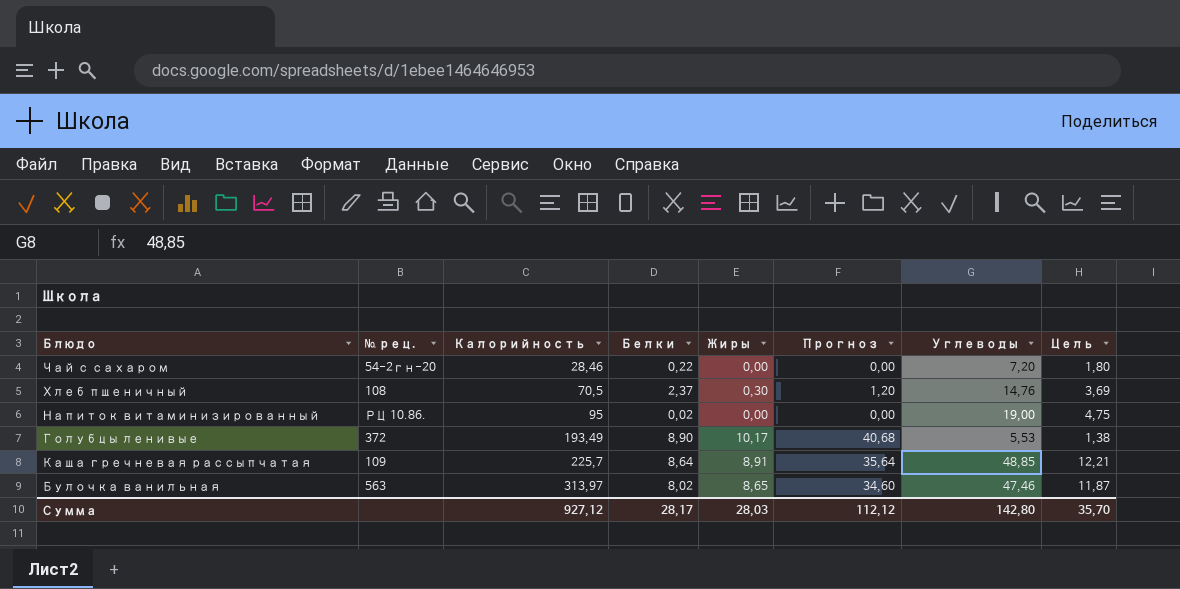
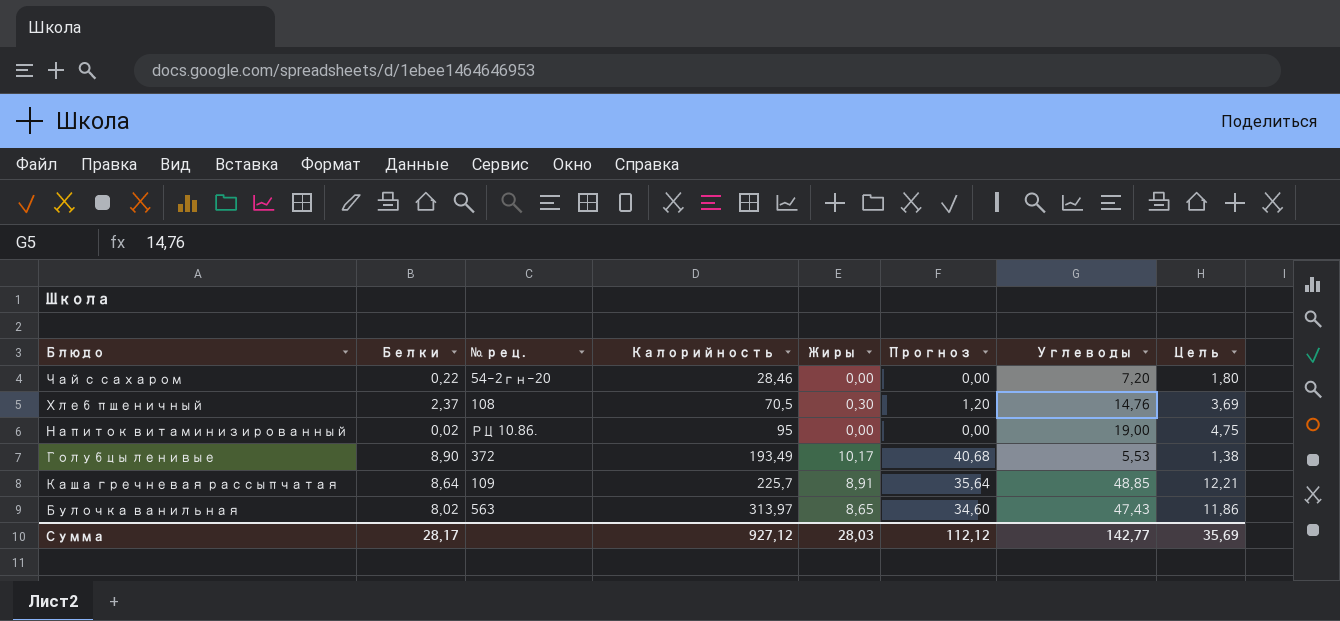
column Белки | position: 4 -> 2
Булочка ванильная | Углеводы: 47,46 -> 47,43
Булочка ванильная | Цель: 11,87 -> 11,86
Сумма | Углеводы: 142,80 -> 142,77
Сумма | Цель: 35,70 -> 35,69

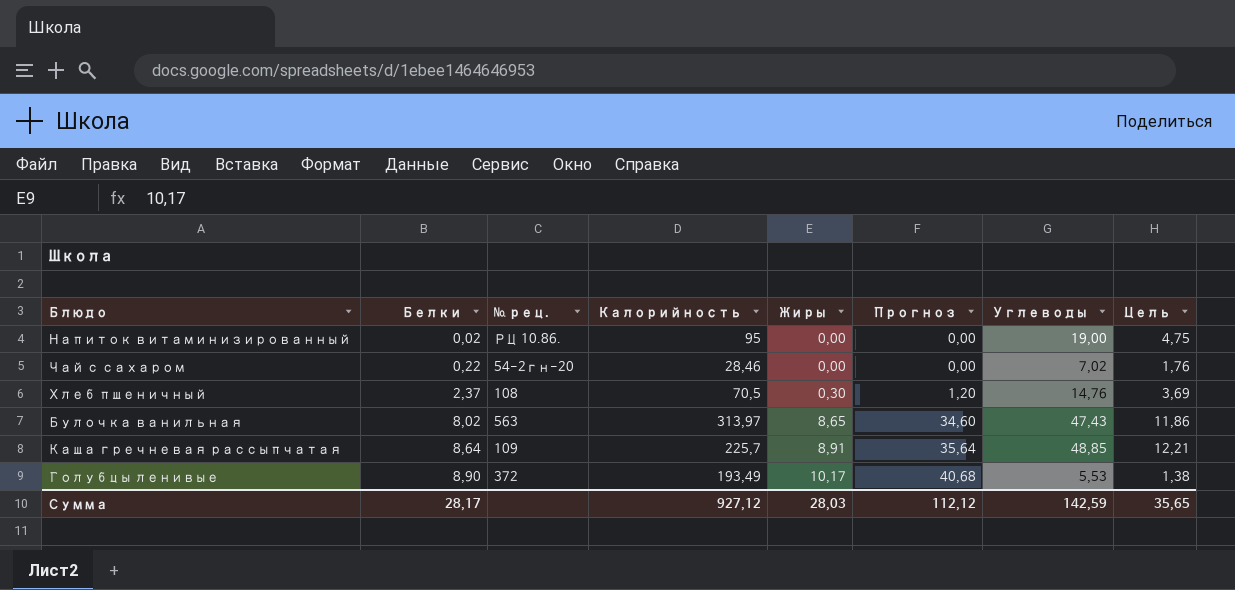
row order: Калорийность ascending -> Белки ascending
Чай с сахаром | Углеводы: 7,20 -> 7,02
Чай с сахаром | Цель: 1,80 -> 1,76
Сумма | Углеводы: 142,77 -> 142,59
Сумма | Цель: 35,69 -> 35,65

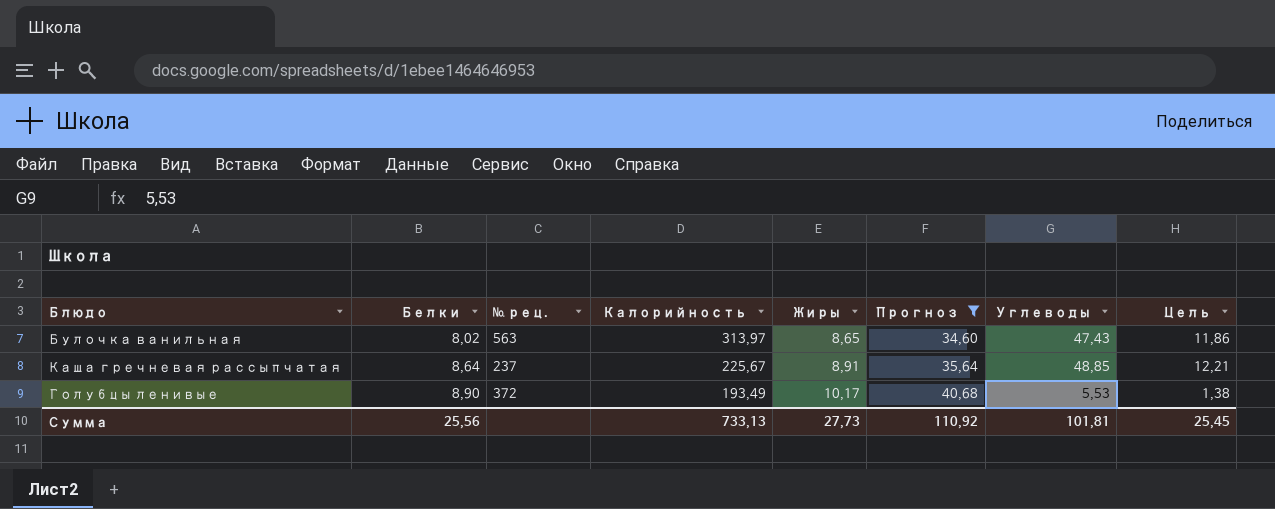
filter: none -> Прогноз >= 34,60
Каша гречневая рассыпчатая | № рец.: 109 -> 237
Каша гречневая рассыпчатая | Калорийность: 225,7 -> 225,67
Сумма | Белки: 28,17 -> 25,56
Сумма | Калорийность: 927,12 -> 733,13
Сумма | Жиры: 28,03 -> 27,73
Сумма | Прогноз: 112,12 -> 110,92
Сумма | Углеводы: 142,59 -> 101,81
Сумма | Цель: 35,65 -> 25,45

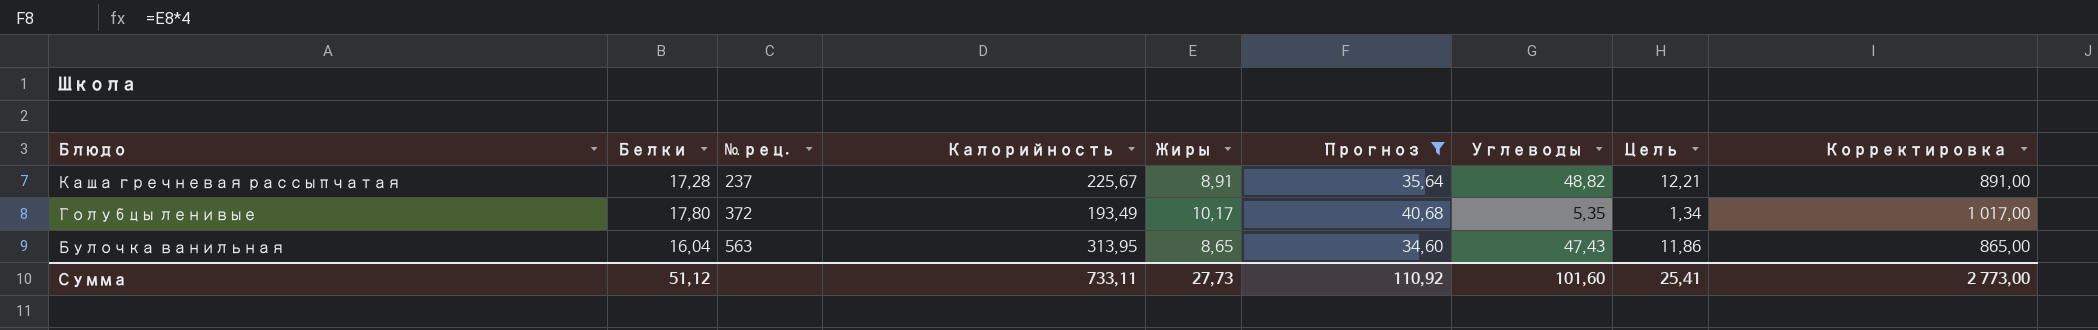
row order: Белки ascending -> Блюдо descending
column Корректировка | formula: none -> [Жиры] * 100
Каша гречневая рассыпчатая | Белки: 8,64 -> 17,28
Каша гречневая рассыпчатая | Углеводы: 48,85 -> 48,82
Голубцы ленивые | Белки: 8,90 -> 17,80
Голубцы ленивые | Углеводы: 5,53 -> 5,35
Голубцы ленивые | Цель: 1,38 -> 1,34
Булочка ванильная | Белки: 8,02 -> 16,04
Булочка ванильная | Калорийность: 313,97 -> 313,95
Сумма | Белки: 25,56 -> 51,12
Сумма | Калорийность: 733,13 -> 733,11
Сумма | Углеводы: 101,81 -> 101,60
Сумма | Цель: 25,45 -> 25,41

